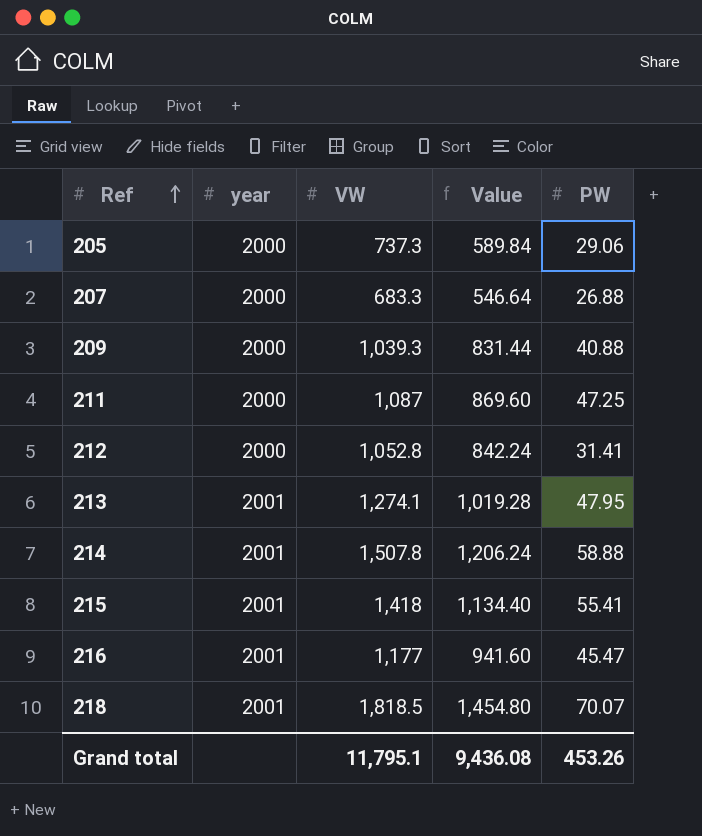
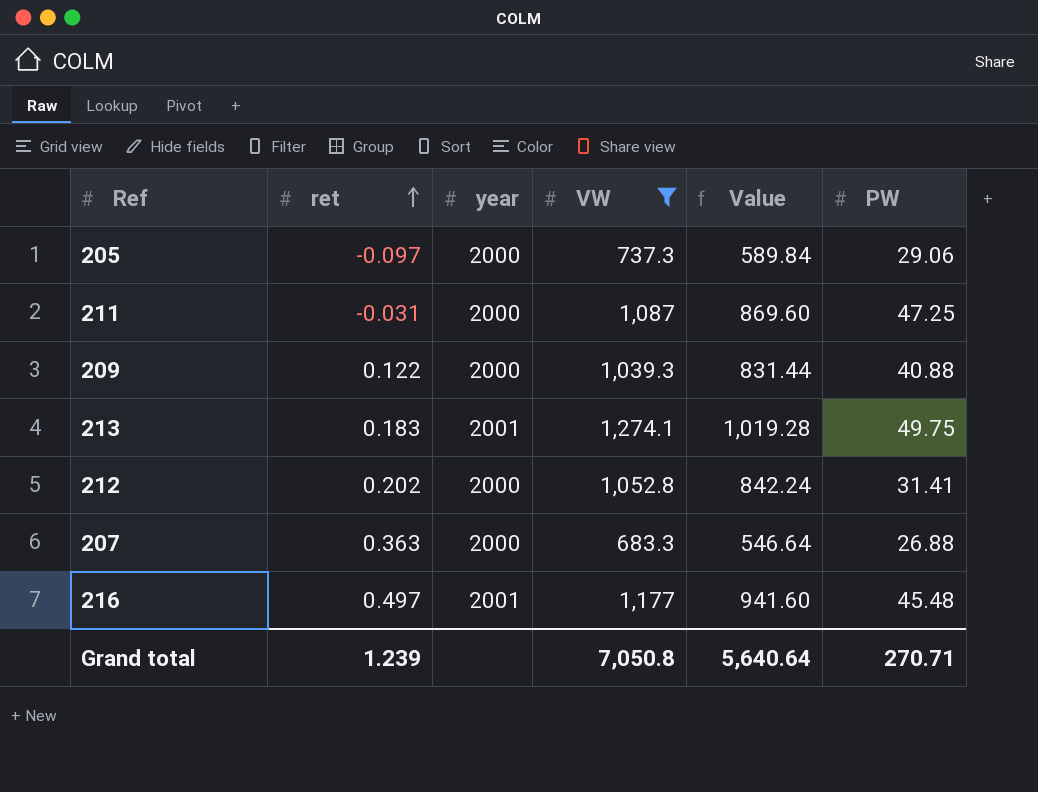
filter: none -> VW <= 1,274.1
row order: Ref ascending -> ret ascending
column ret | position: none -> 2
213 | PW: 47.95 -> 49.75
216 | PW: 45.47 -> 45.48
Grand total | VW: 11,795.1 -> 7,050.8
Grand total | Value: 9,436.08 -> 5,640.64
Grand total | PW: 453.26 -> 270.71

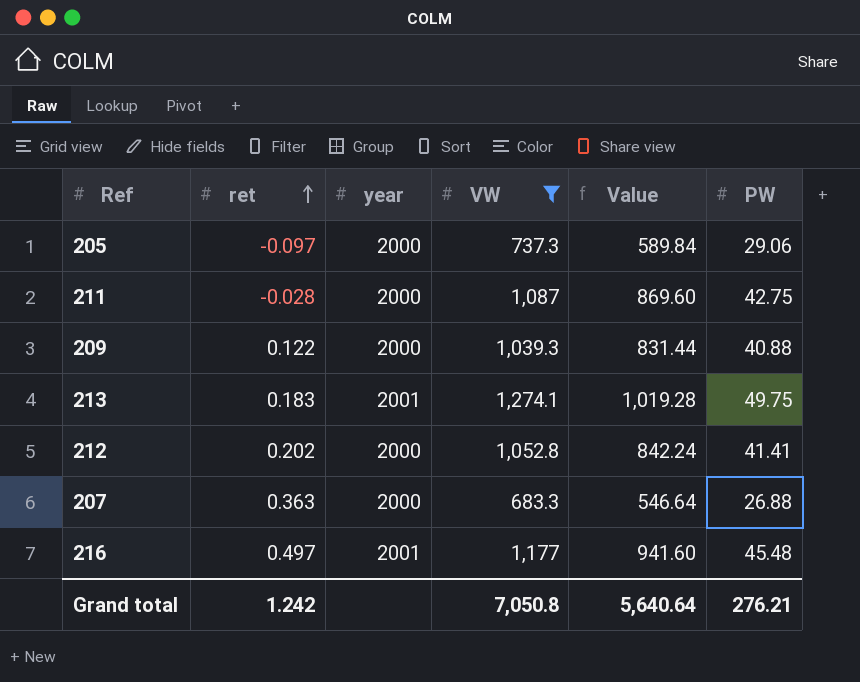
211 | ret: -0.031 -> -0.028
211 | PW: 47.25 -> 42.75
212 | PW: 31.41 -> 41.41
Grand total | ret: 1.239 -> 1.242
Grand total | PW: 270.71 -> 276.21

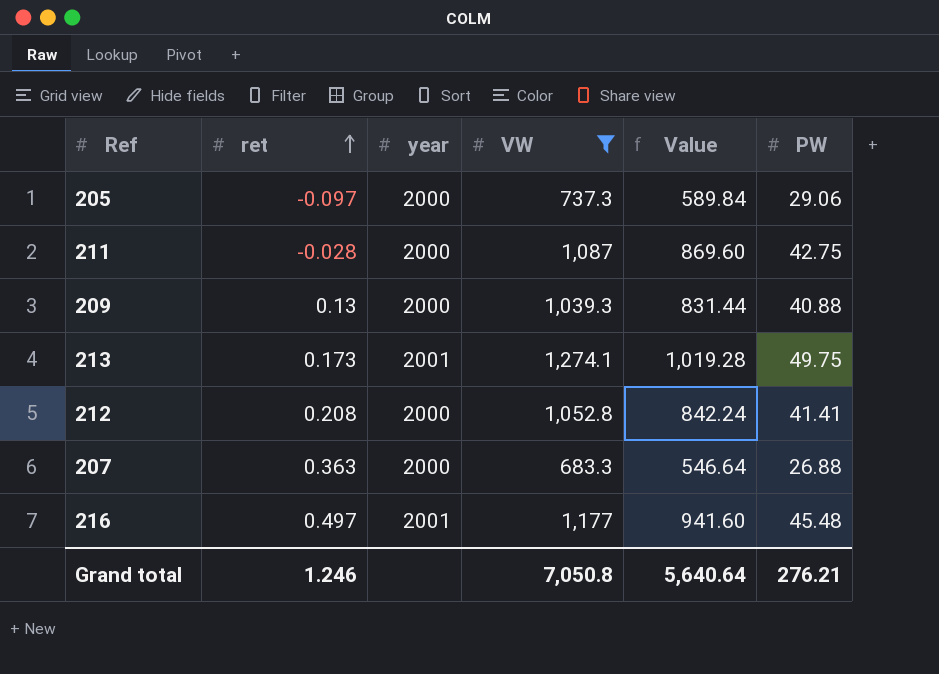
209 | ret: 0.122 -> 0.13
213 | ret: 0.183 -> 0.173
212 | ret: 0.202 -> 0.208
Grand total | ret: 1.242 -> 1.246

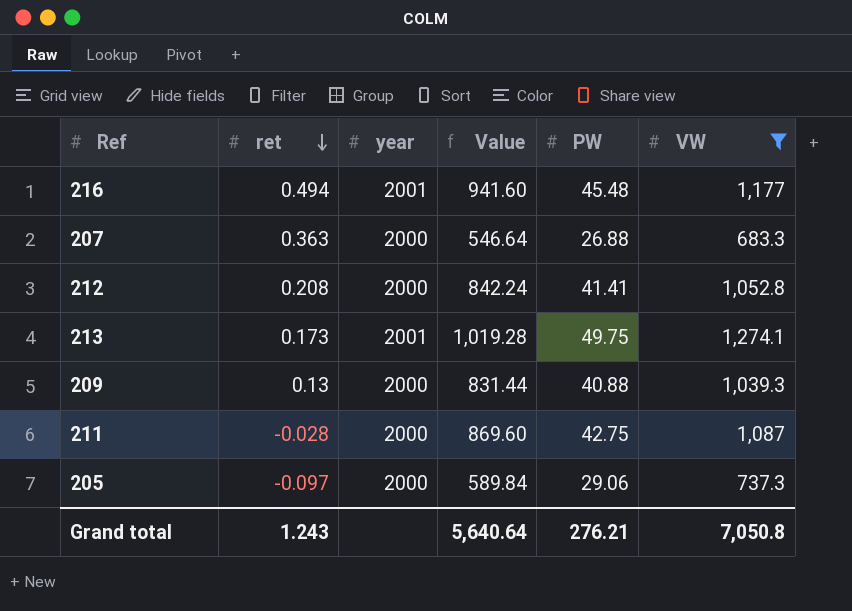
row order: ret ascending -> ret descending
column VW | position: 4 -> 6
216 | ret: 0.497 -> 0.494
Grand total | ret: 1.246 -> 1.243

